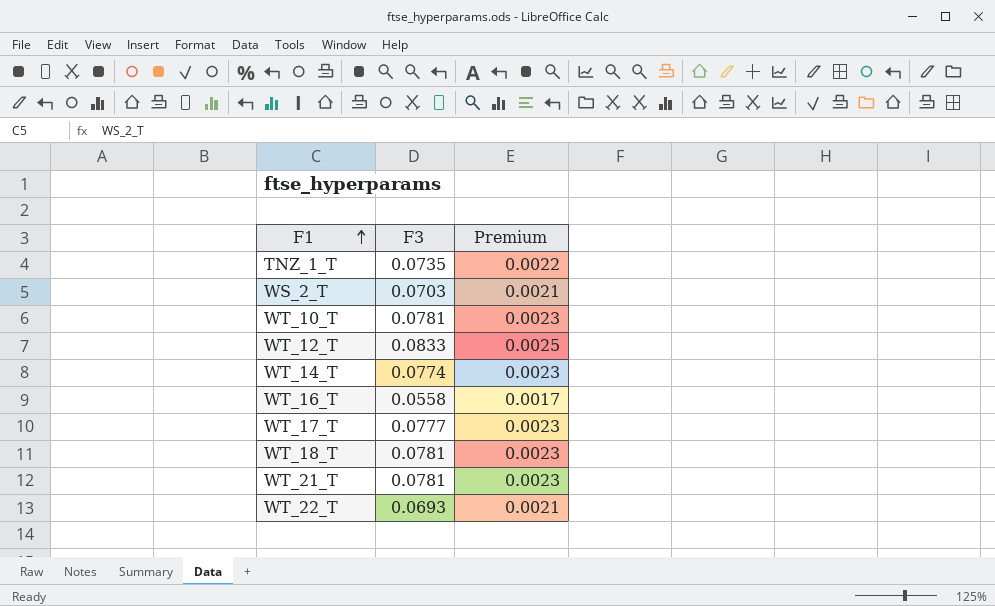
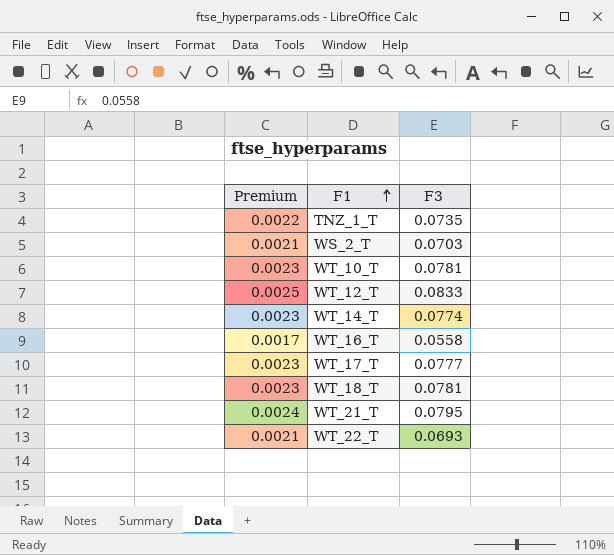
column Premium | position: 3 -> 1
WT_21_T | Premium: 0.0023 -> 0.0024
WT_21_T | F3: 0.0781 -> 0.0795

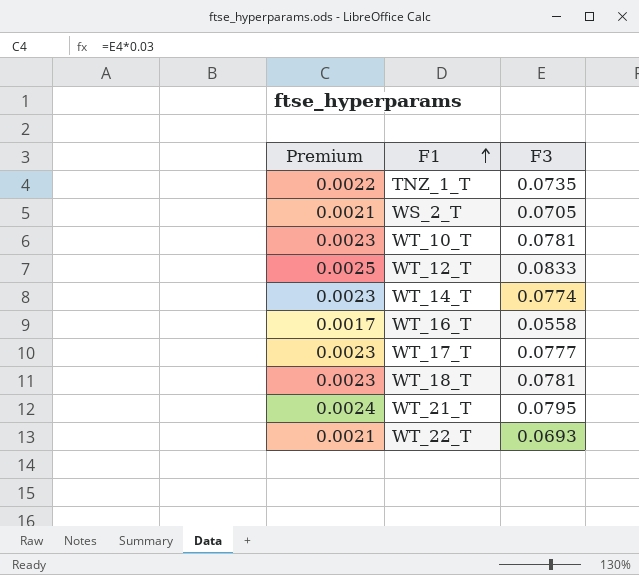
WS_2_T | F3: 0.0703 -> 0.0705

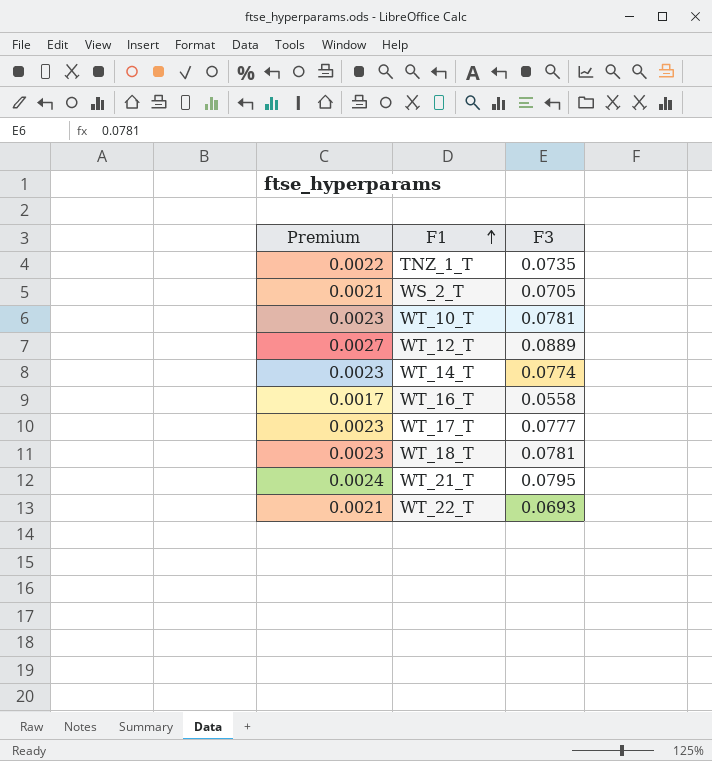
WT_12_T | Premium: 0.0025 -> 0.0027
WT_12_T | F3: 0.0833 -> 0.0889

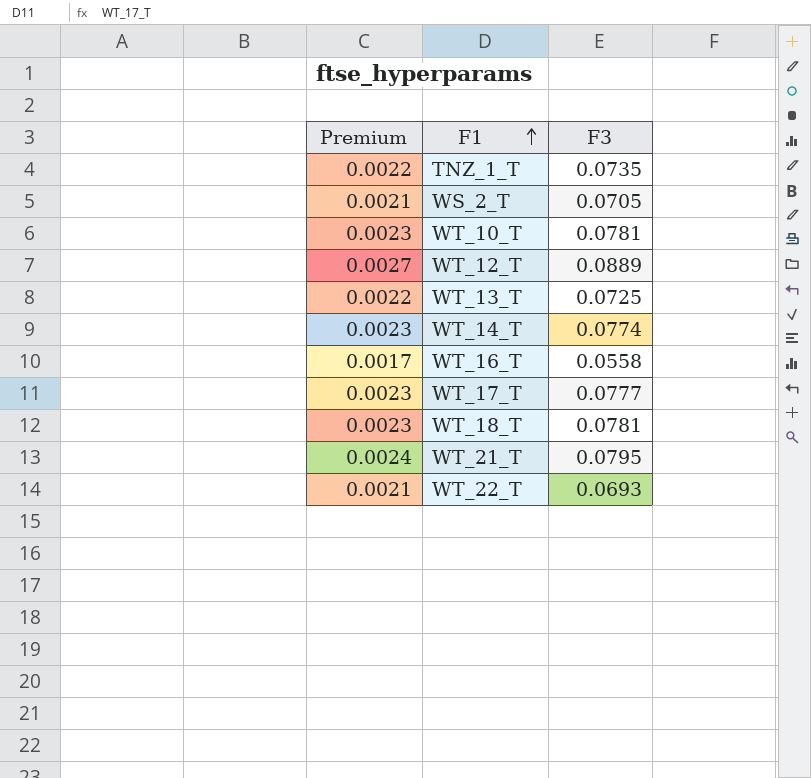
row WT_13_T: none -> 0.0022 | 0.0725

